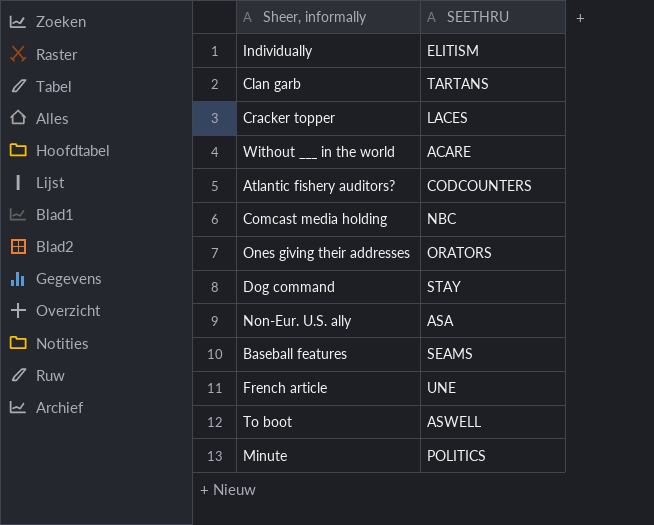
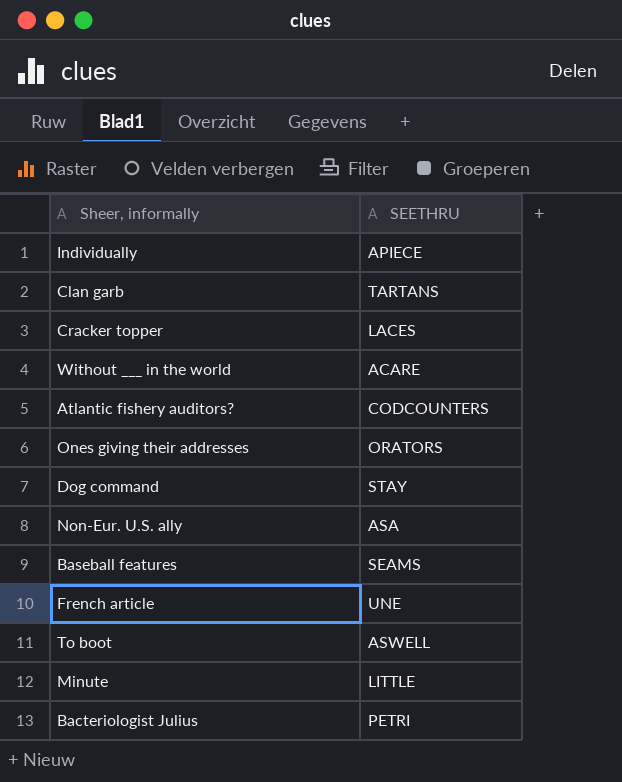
row Comcast media holding: NBC -> none
Individually | SEETHRU: ELITISM -> APIECE
Minute | SEETHRU: POLITICS -> LITTLE
row Bacteriologist Julius: none -> PETRI

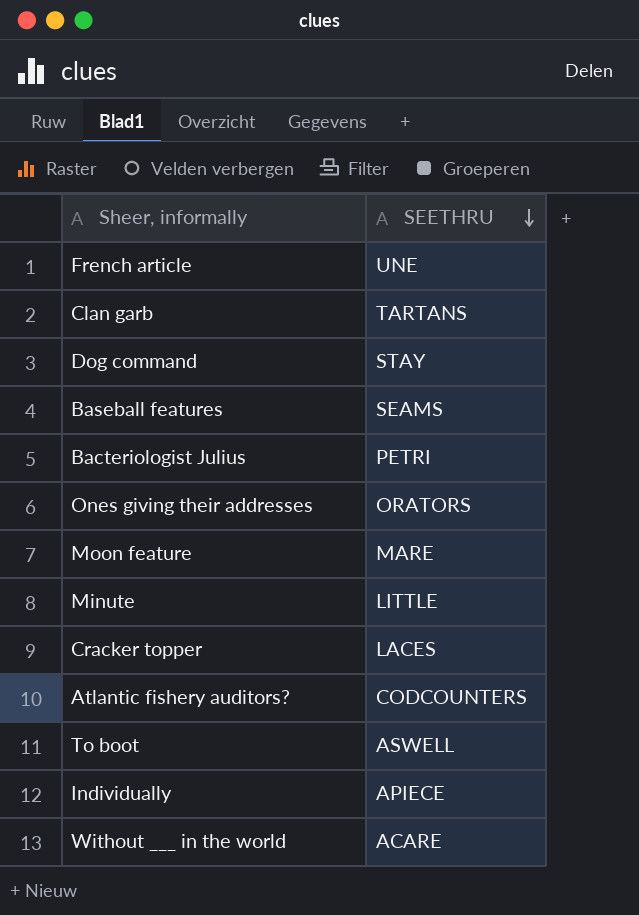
row order: none -> SEETHRU descending
row Non-Eur. U.S. ally: ASA -> none
row Moon feature: none -> MARE

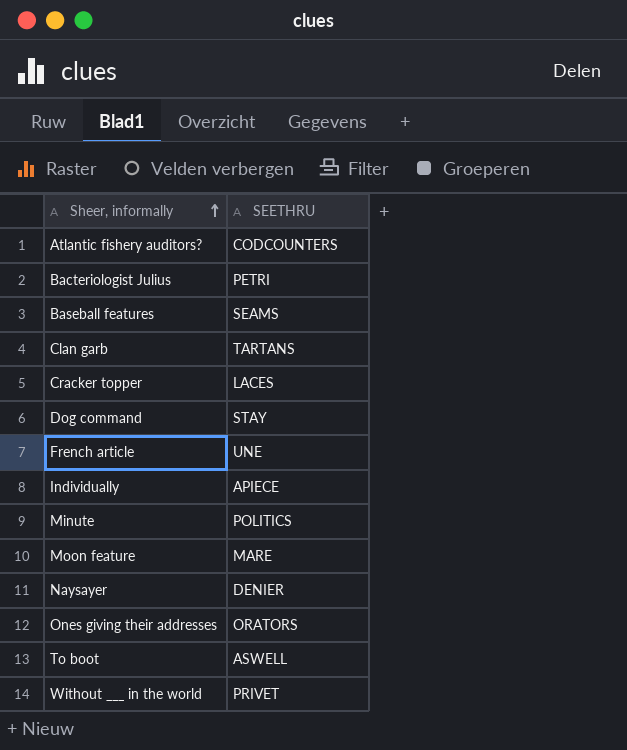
row order: SEETHRU descending -> Sheer, informally ascending
Minute | SEETHRU: LITTLE -> POLITICS
row Naysayer: none -> DENIER
Without ___ in the world | SEETHRU: ACARE -> PRIVET

